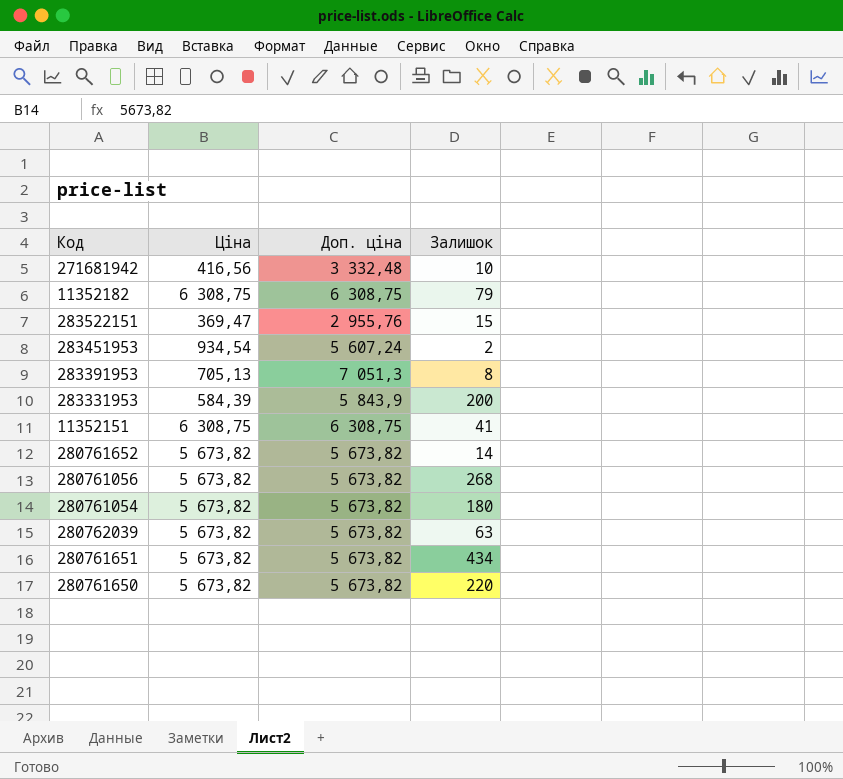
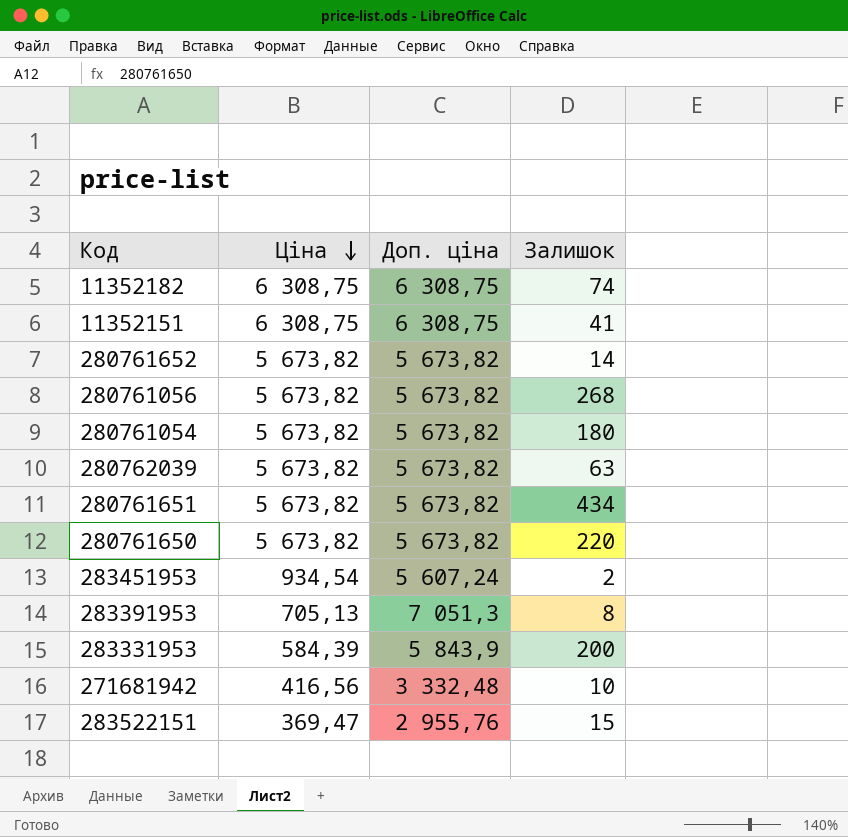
row order: none -> Ціна descending
11352182 | Залишок: 79 -> 74

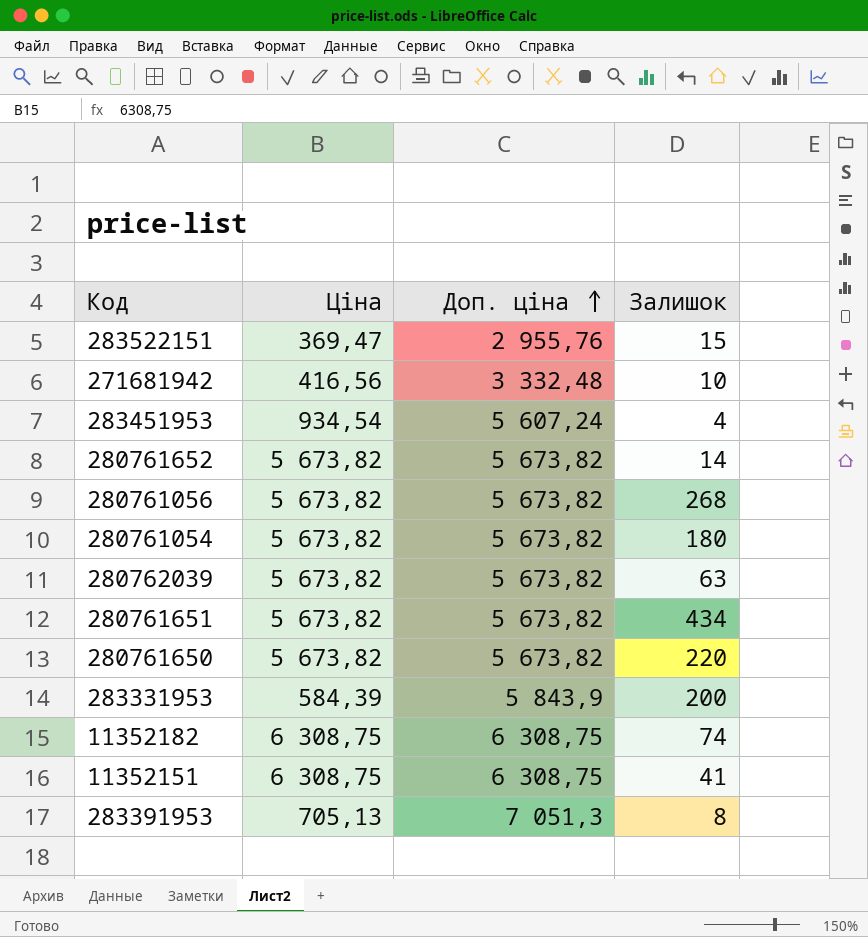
row order: Ціна descending -> Доп. ціна ascending
283451953 | Залишок: 2 -> 4

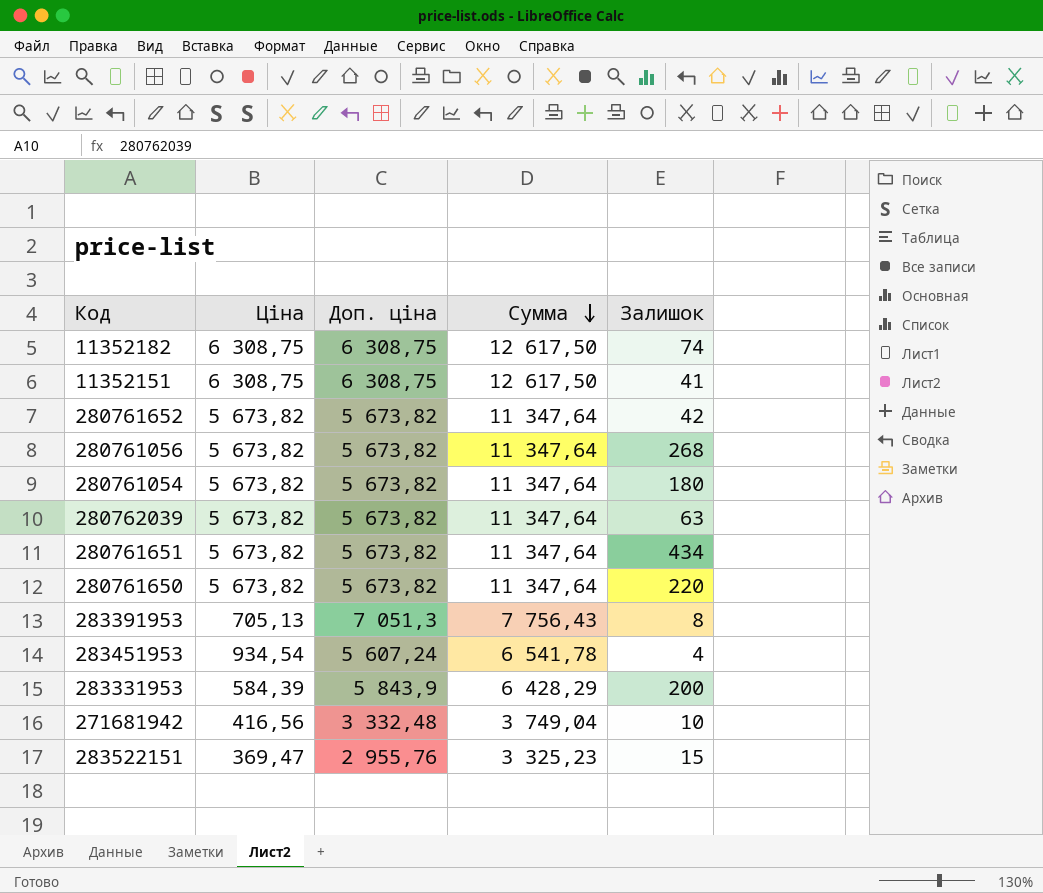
row order: Доп. ціна ascending -> Сумма descending
column Сумма | formula: none -> [Ціна] + [Доп. ціна]
280761652 | Залишок: 14 -> 42

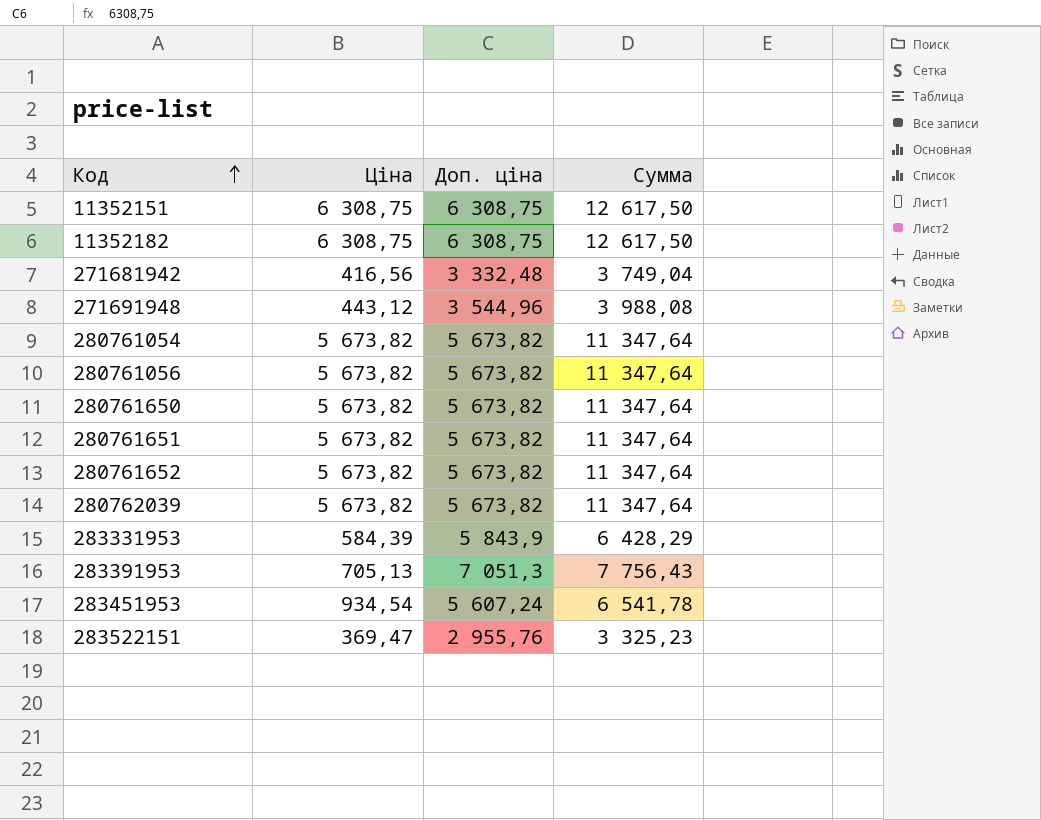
row order: Сумма descending -> Код ascending
column Залишок | position: 5 -> none
row 271691948: none -> 443,12 | 3 544,96 | 3 988,08

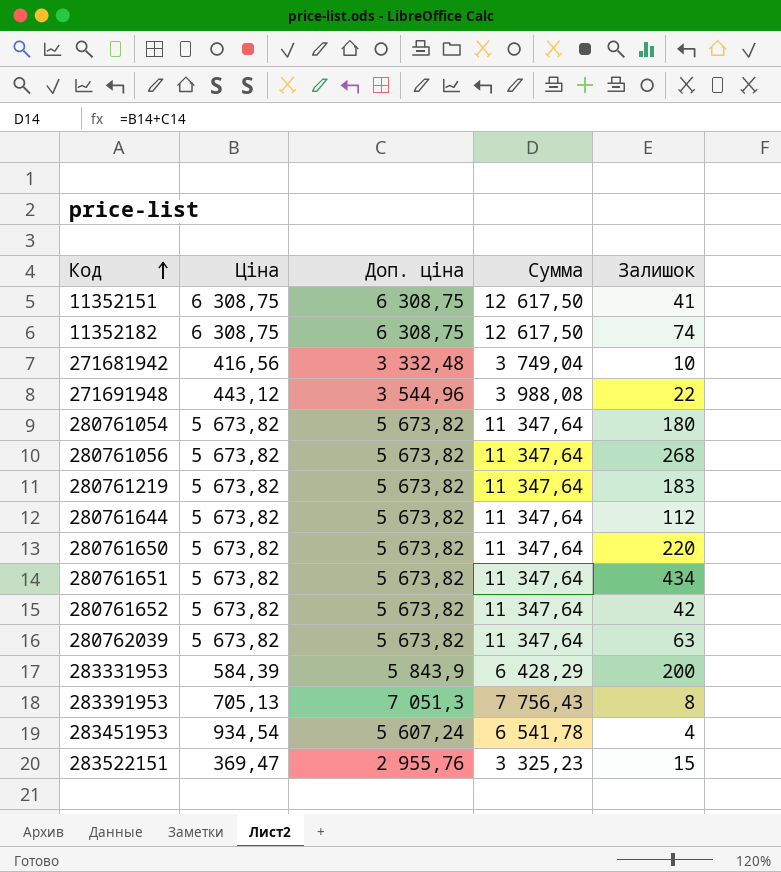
column Залишок | position: none -> 5
row 280761219: none -> 5 673,82 | 5 673,82 | 11 347,64 | 183
row 280761644: none -> 5 673,82 | 5 673,82 | 11 347,64 | 112

